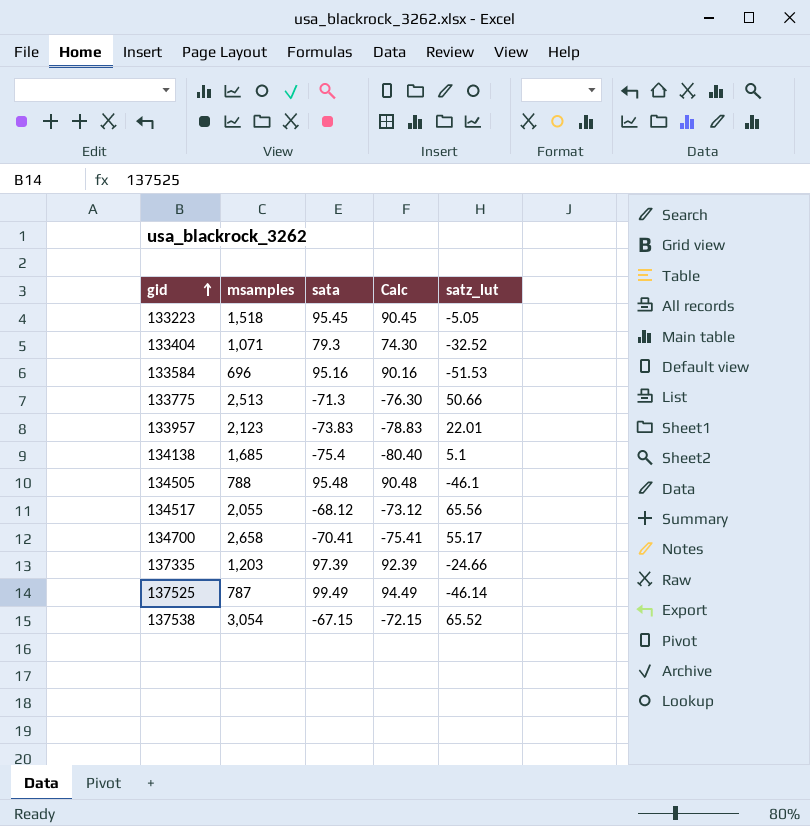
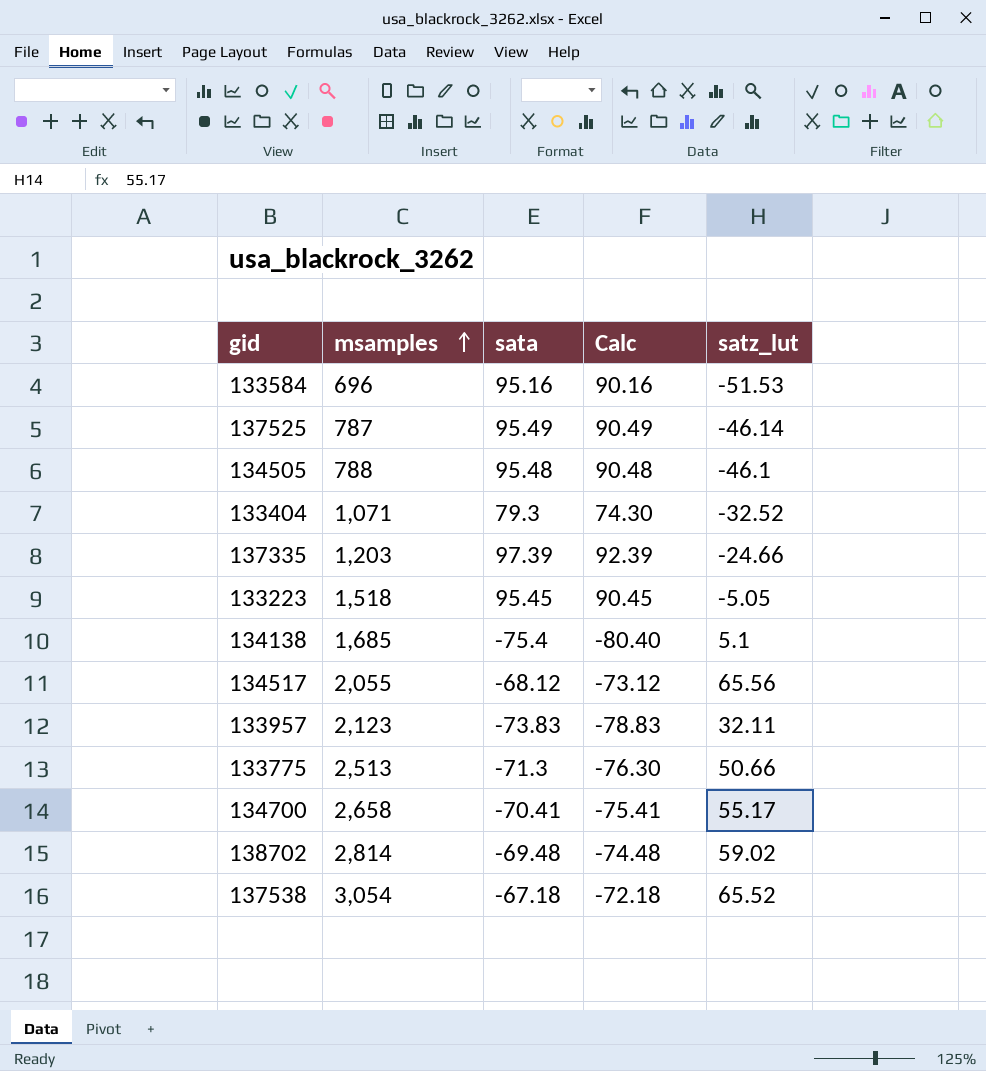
row order: gid ascending -> msamples ascending
137525 | sata: 99.49 -> 95.49
137525 | Calc: 94.49 -> 90.49
133957 | satz_lut: 22.01 -> 32.11
row 138702: none -> 2,814 | -69.48 | -74.48 | 59.02
137538 | sata: -67.15 -> -67.18
137538 | Calc: -72.15 -> -72.18

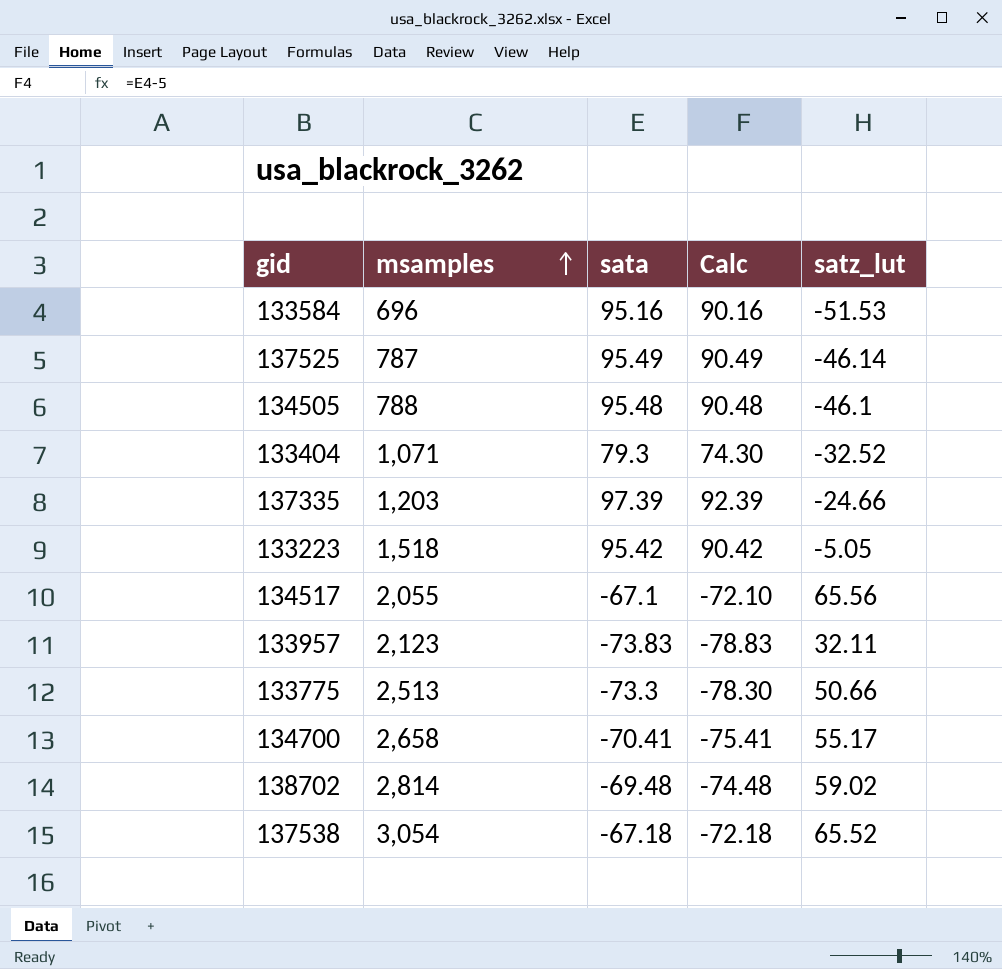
row 134138: 1,685 | -75.4 | -80.40 | 5.1 -> none
133223 | sata: 95.45 -> 95.42
133223 | Calc: 90.45 -> 90.42
134517 | sata: -68.12 -> -67.1
134517 | Calc: -73.12 -> -72.10
133775 | sata: -71.3 -> -73.3
133775 | Calc: -76.30 -> -78.30

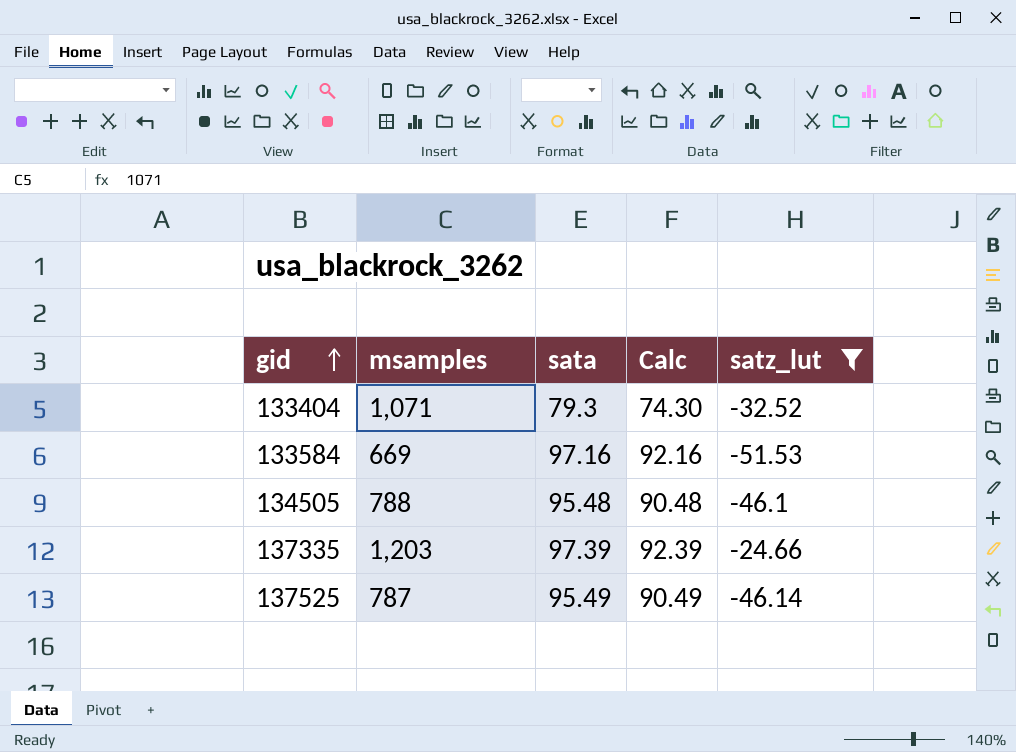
filter: none -> satz_lut <= -24.66
row order: msamples ascending -> gid ascending
133584 | msamples: 696 -> 669
133584 | sata: 95.16 -> 97.16
133584 | Calc: 90.16 -> 92.16

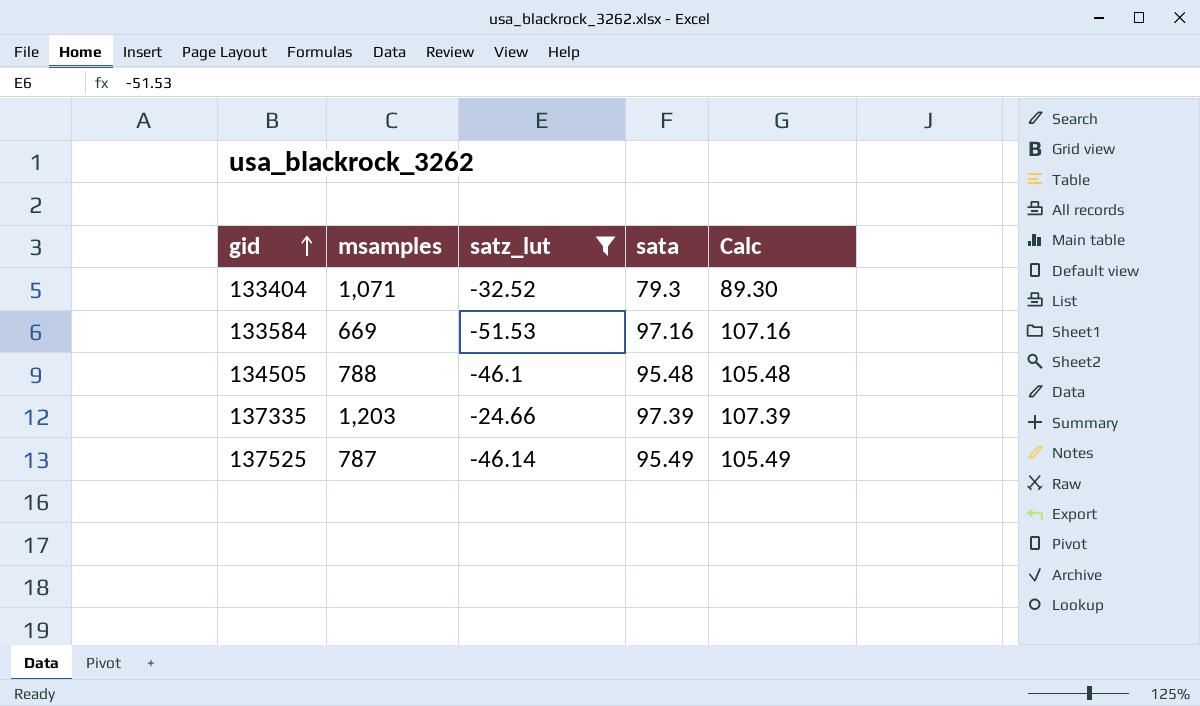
column satz_lut | position: 5 -> 3
column Calc | formula: [sata] - 5 -> [sata] + 10

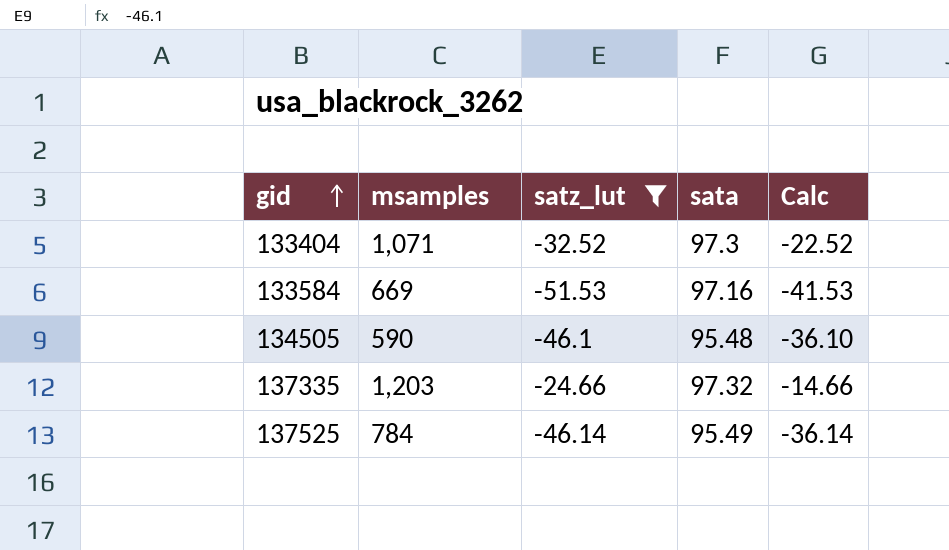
column Calc | formula: [sata] + 10 -> [satz_lut] + 10
133404 | sata: 79.3 -> 97.3
134505 | msamples: 788 -> 590
137335 | sata: 97.39 -> 97.32
137525 | msamples: 787 -> 784

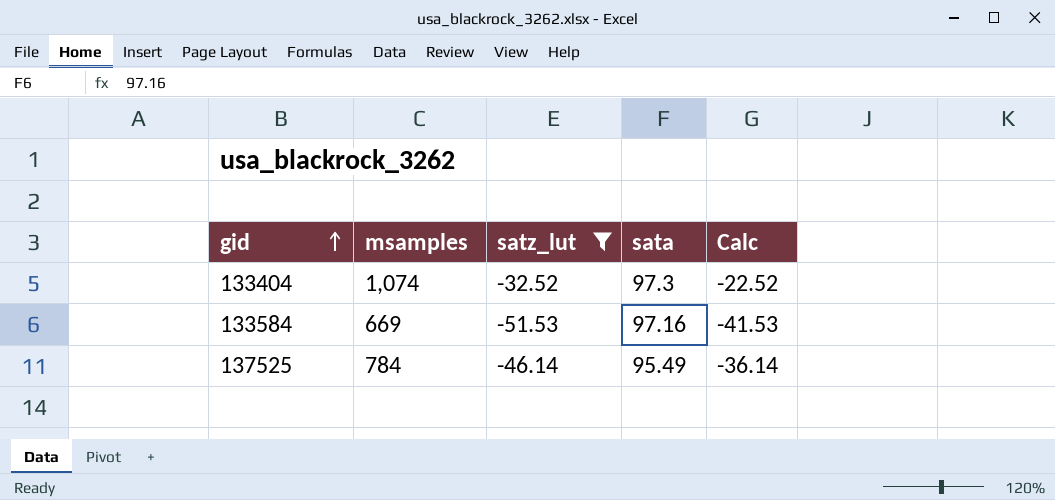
row 134505: 590 | -46.1 | 95.48 | -36.10 -> none
row 137335: 1,203 | -24.66 | 97.32 | -14.66 -> none
133404 | msamples: 1,071 -> 1,074

